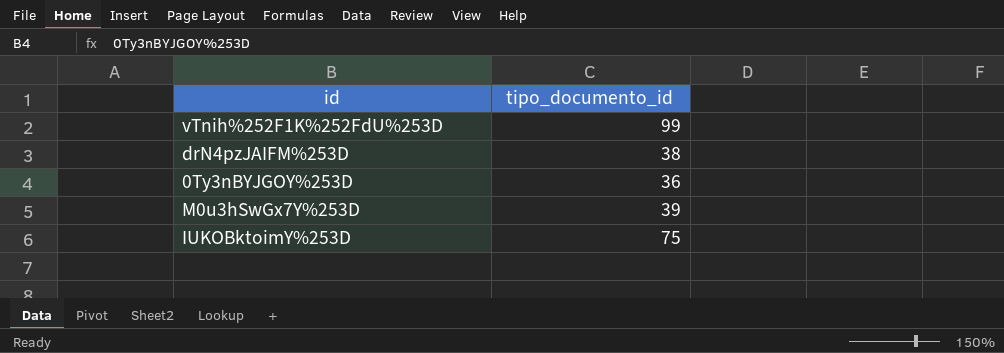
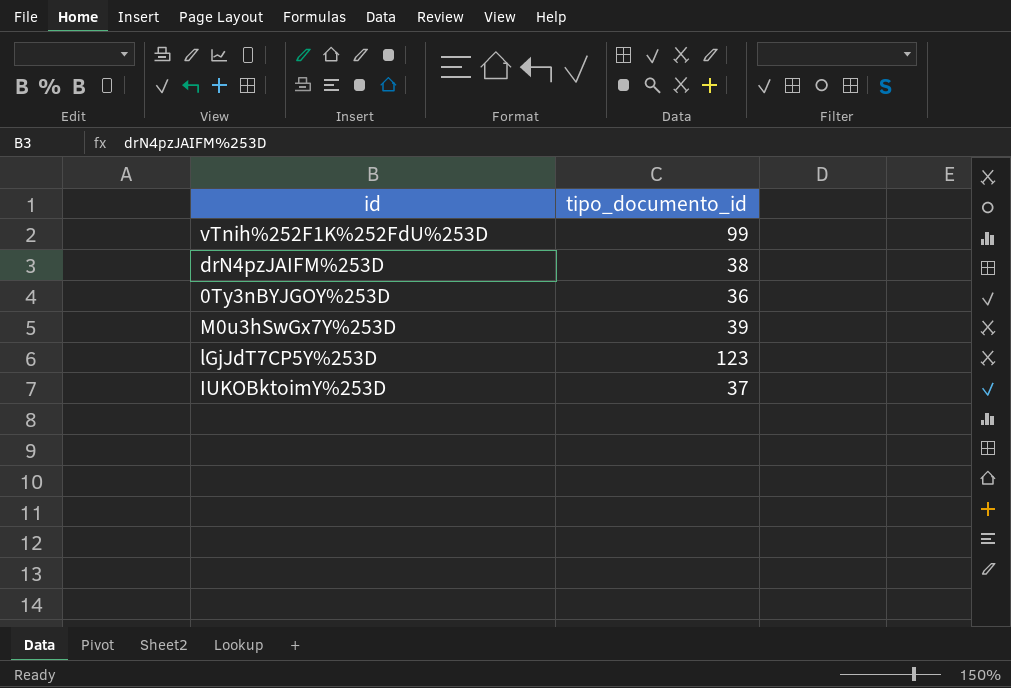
row lGjJdT7CP5Y%253D: none -> 123
IUKOBktoimY%253D | tipo_documento_id: 75 -> 37

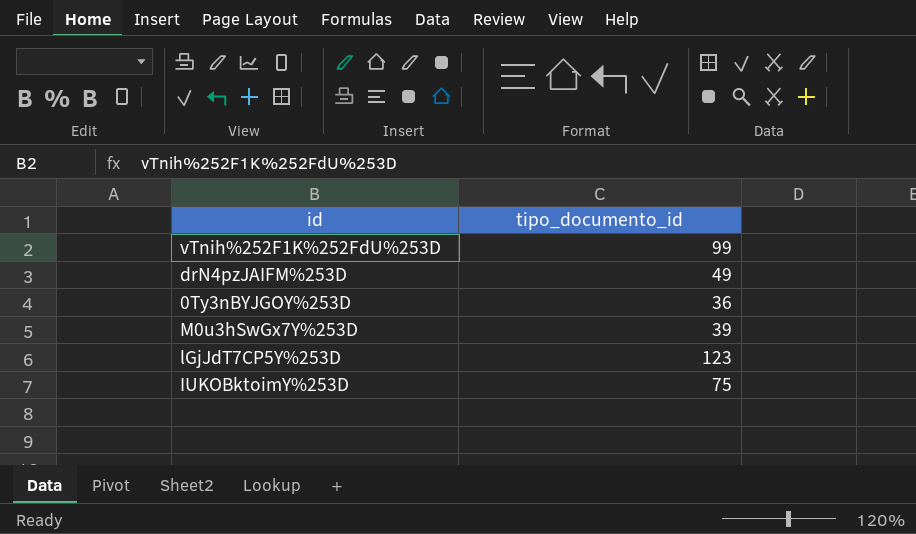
drN4pzJAIFM%253D | tipo_documento_id: 38 -> 49
IUKOBktoimY%253D | tipo_documento_id: 37 -> 75

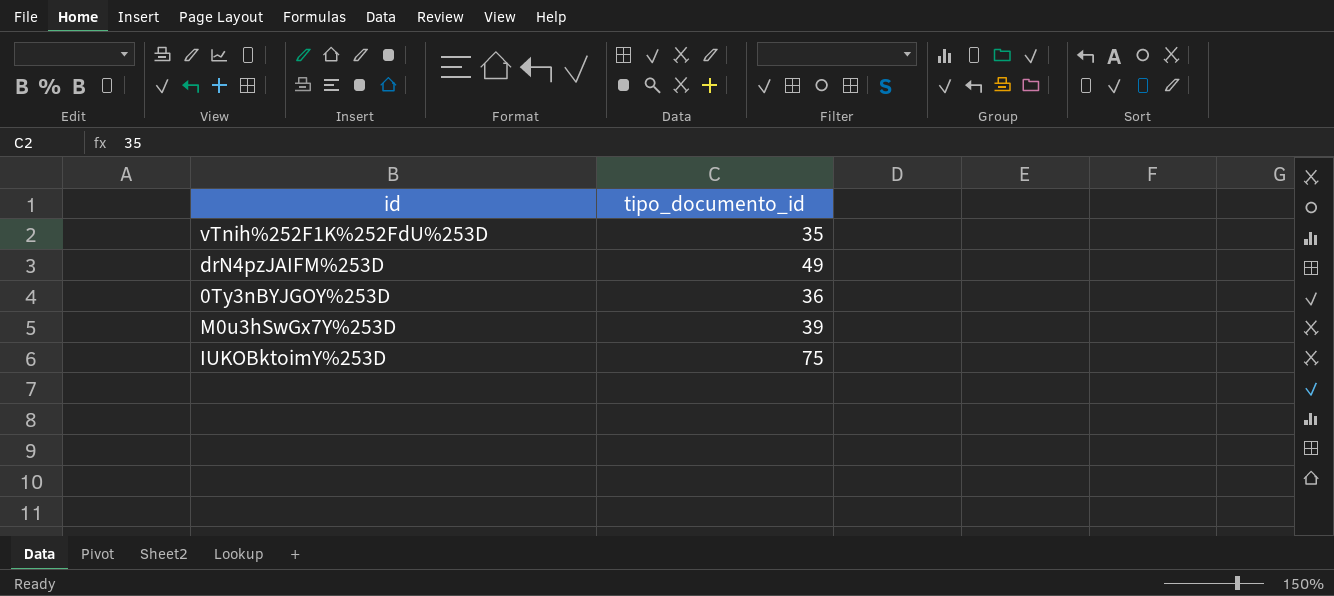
row lGjJdT7CP5Y%253D: 123 -> none
vTnih%252F1K%252FdU%253D | tipo_documento_id: 99 -> 35

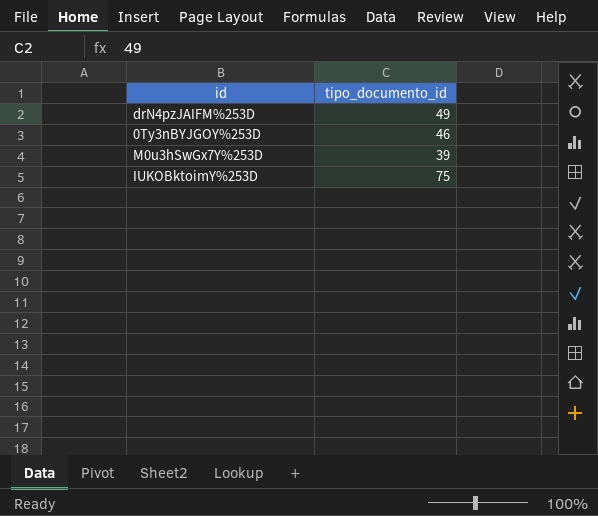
row vTnih%252F1K%252FdU%253D: 35 -> none
0Ty3nBYJGOY%253D | tipo_documento_id: 36 -> 46

